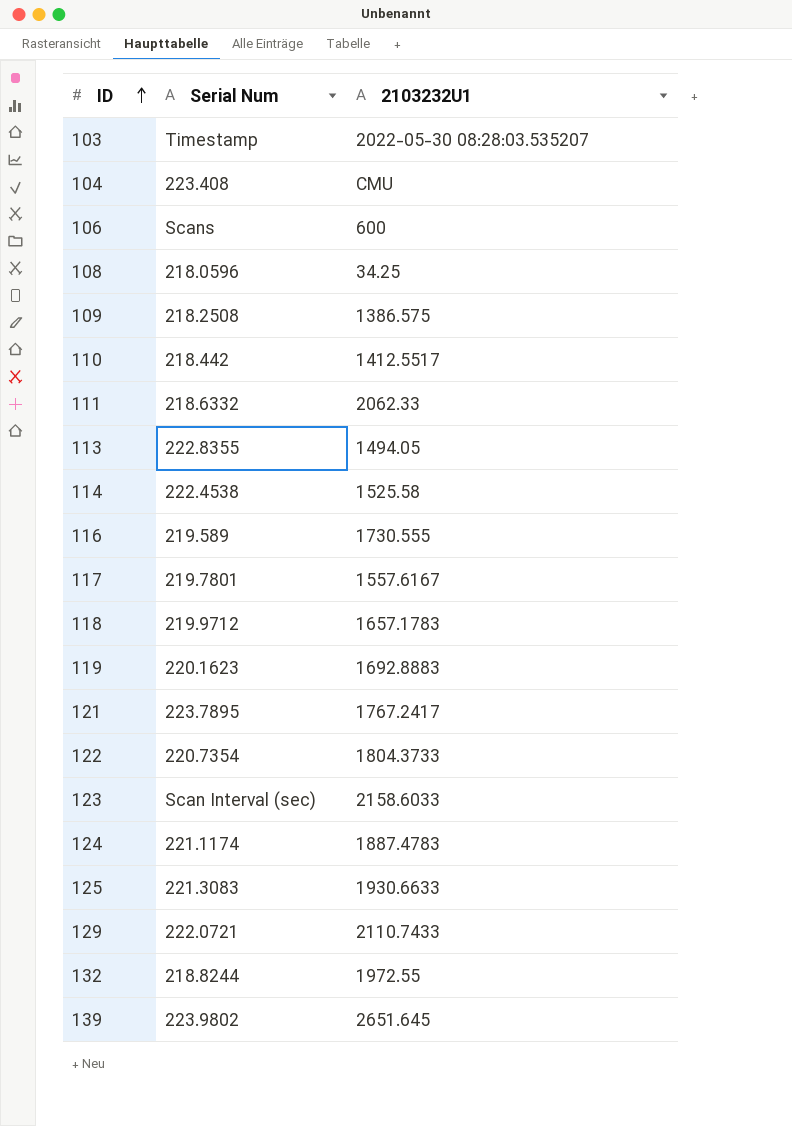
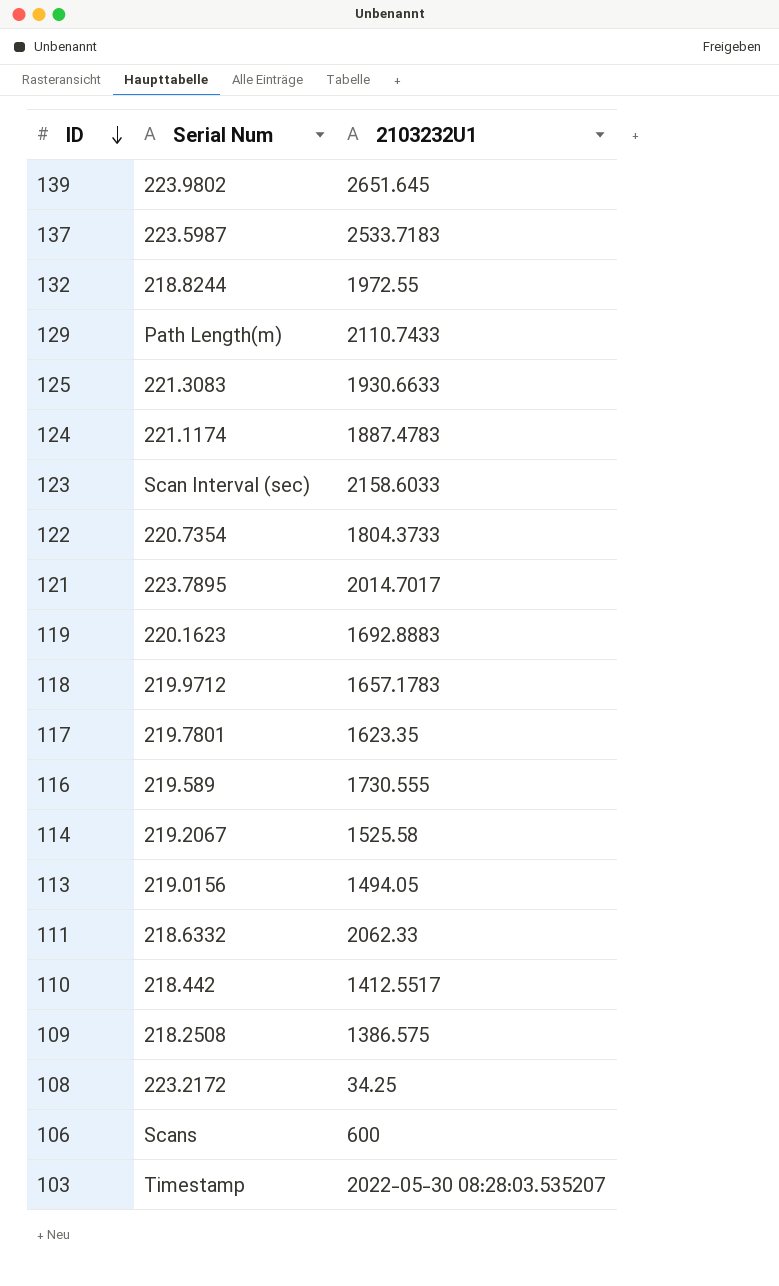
row order: ID ascending -> ID descending
row 104: 223.408 | CMU -> none
row 137: none -> 223.5987 | 2533.7183
129 | Serial Num: 222.0721 -> Path Length(m)
121 | 2103232U1: 1767.2417 -> 2014.7017
117 | 2103232U1: 1557.6167 -> 1623.35
114 | Serial Num: 222.4538 -> 219.2067
113 | Serial Num: 222.8355 -> 219.0156
108 | Serial Num: 218.0596 -> 223.2172

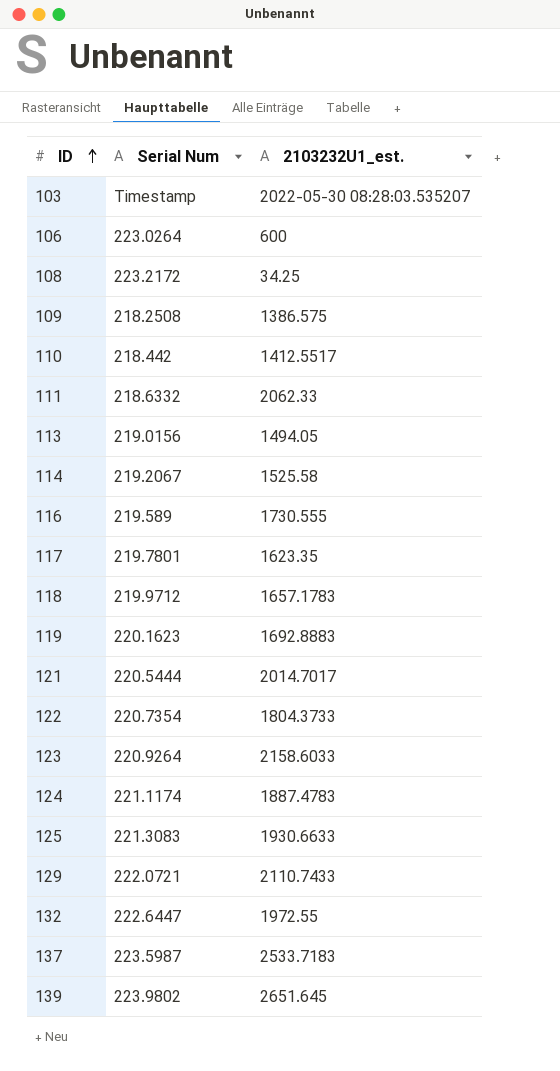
row order: ID descending -> ID ascending
column name: 2103232U1 -> 2103232U1_est.
106 | Serial Num: Scans -> 223.0264
121 | Serial Num: 223.7895 -> 220.5444
123 | Serial Num: Scan Interval (sec) -> 220.9264
129 | Serial Num: Path Length(m) -> 222.0721
132 | Serial Num: 218.8244 -> 222.6447

